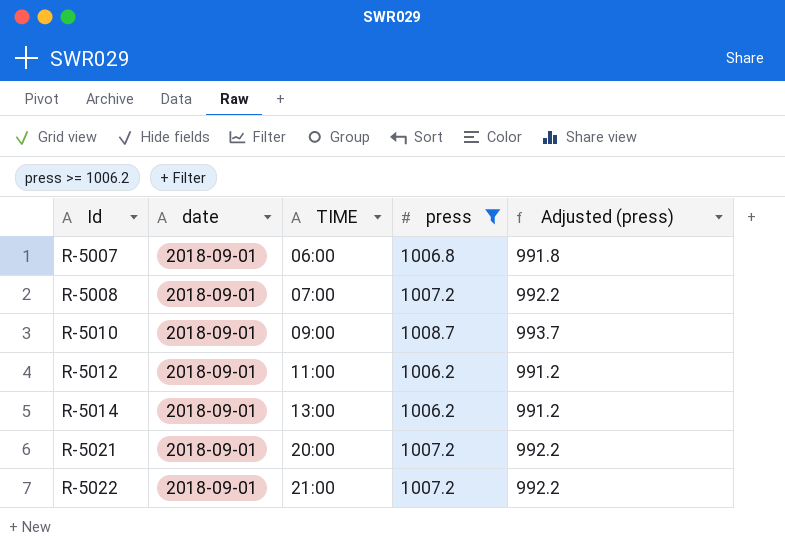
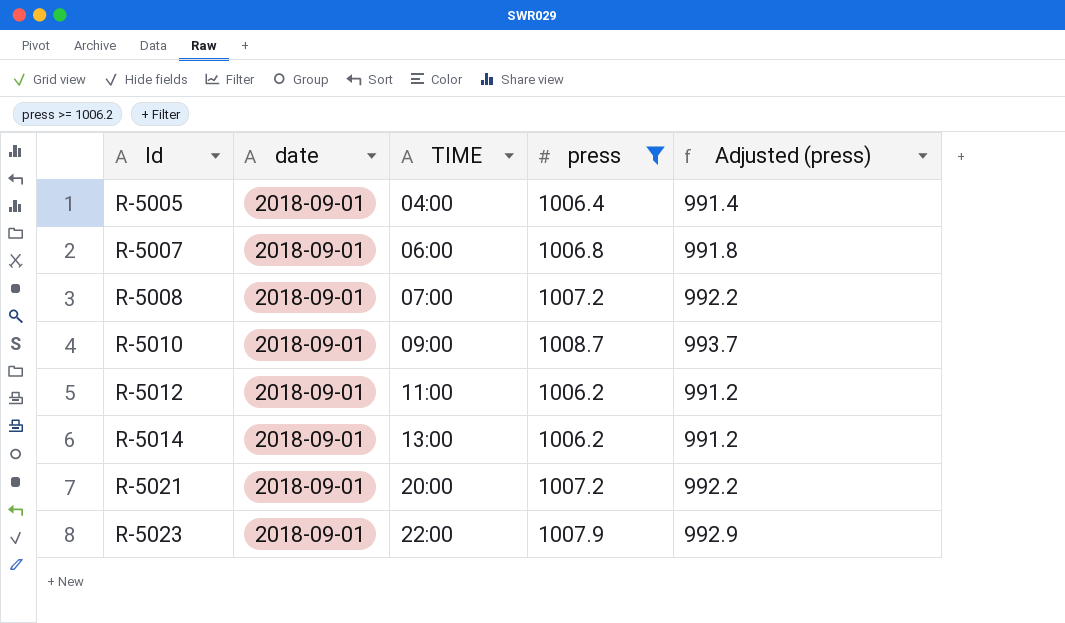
row R-5022: 2018-09-01 | 21:00 | 1007.2 | 992.2 -> none
row R-5005: none -> 2018-09-01 | 04:00 | 1006.4 | 991.4
row R-5023: none -> 2018-09-01 | 22:00 | 1007.9 | 992.9

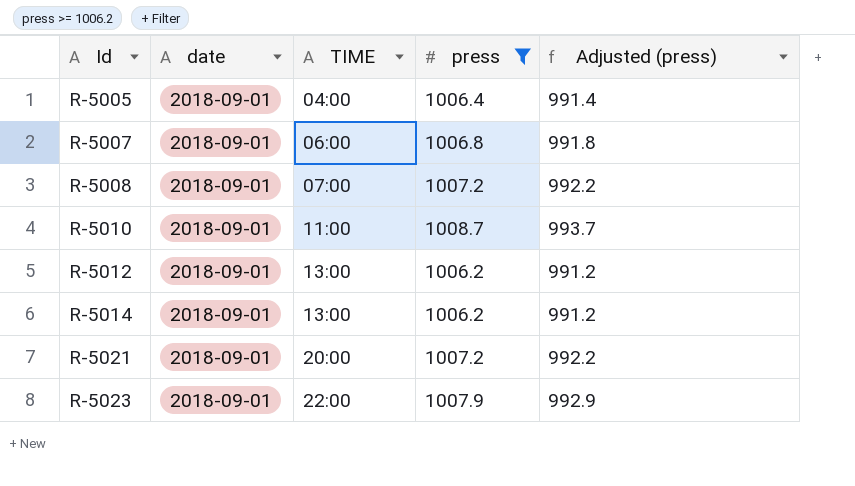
R-5010 | TIME: 09:00 -> 11:00
R-5012 | TIME: 11:00 -> 13:00

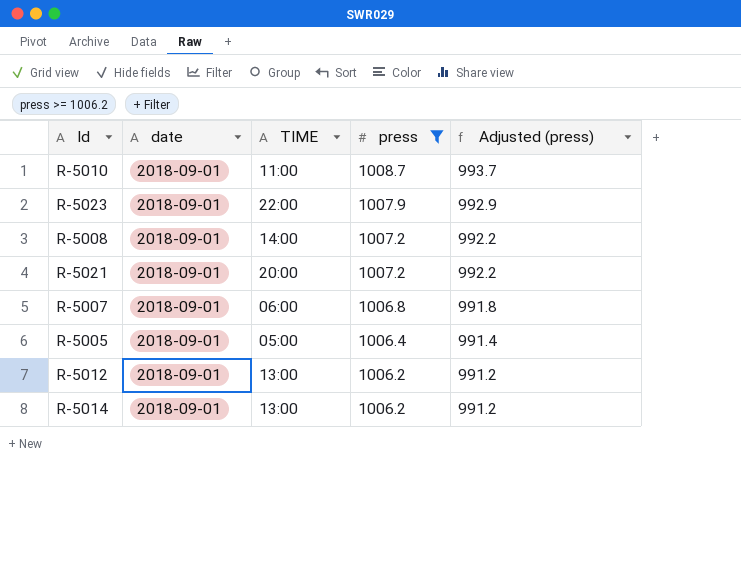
row order: Id ascending -> press descending
R-5008 | TIME: 07:00 -> 14:00
R-5005 | TIME: 04:00 -> 05:00

